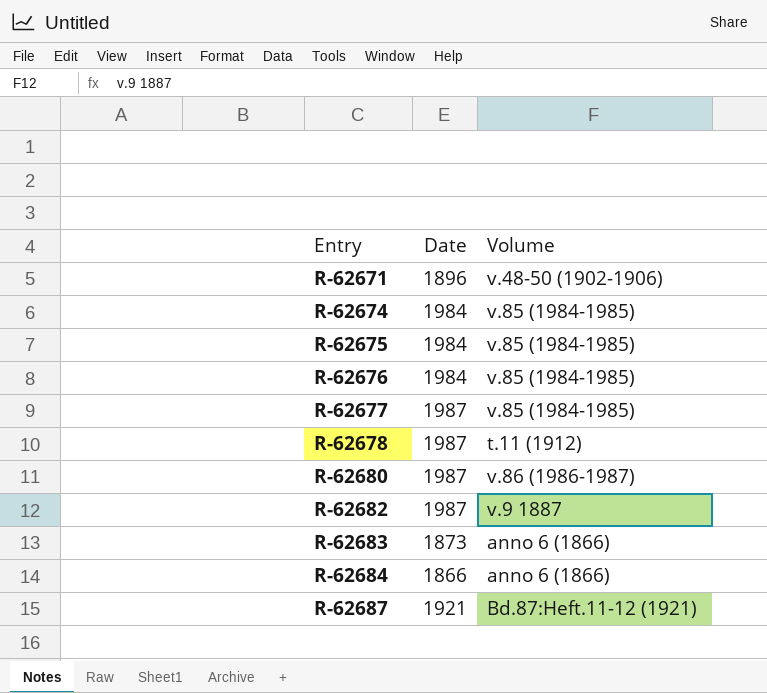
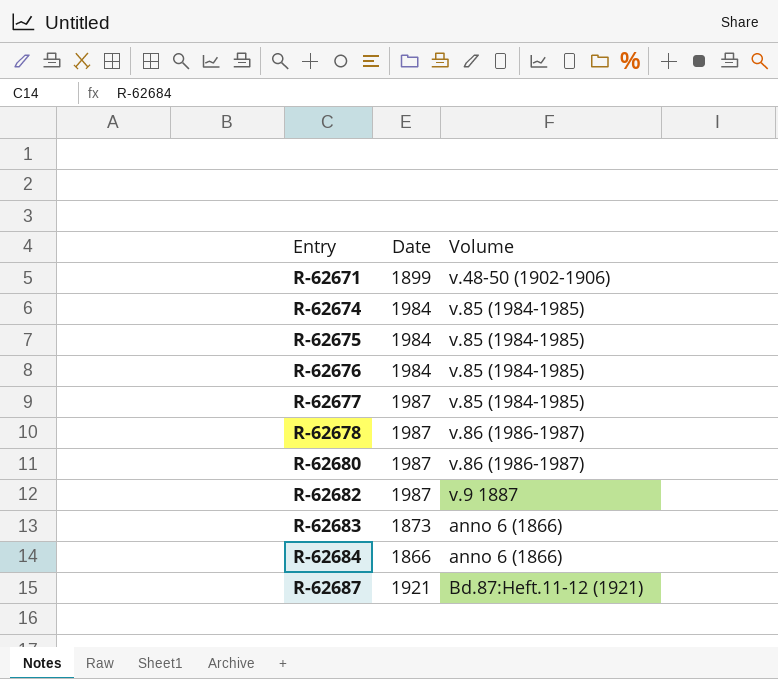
R-62671 | Date: 1896 -> 1899
R-62678 | Volume: t.11 (1912) -> v.86 (1986-1987)

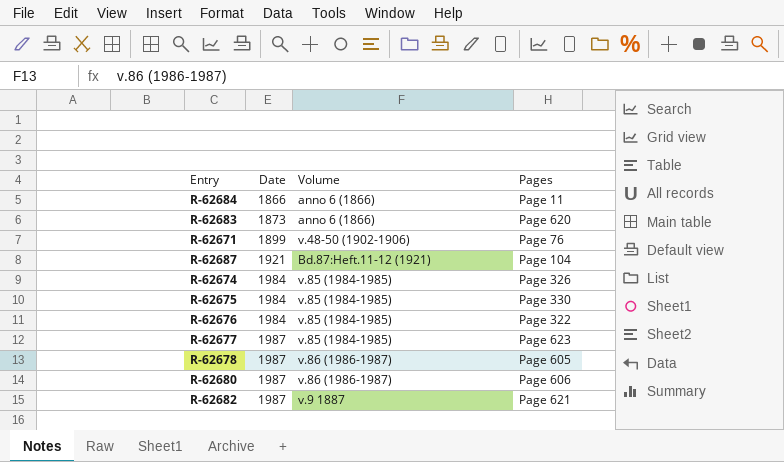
row order: Entry ascending -> Date ascending
column Pages | position: none -> 4

